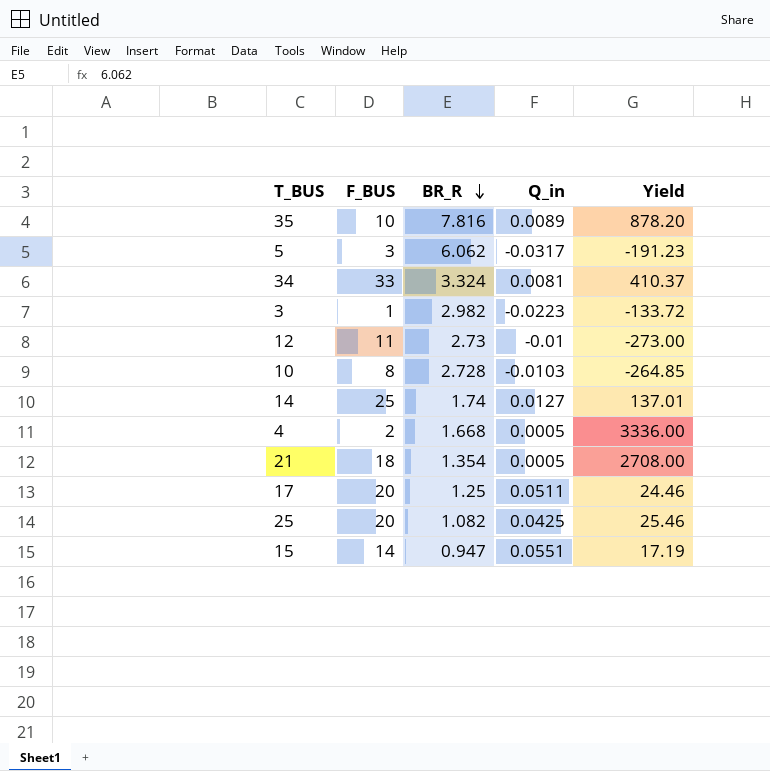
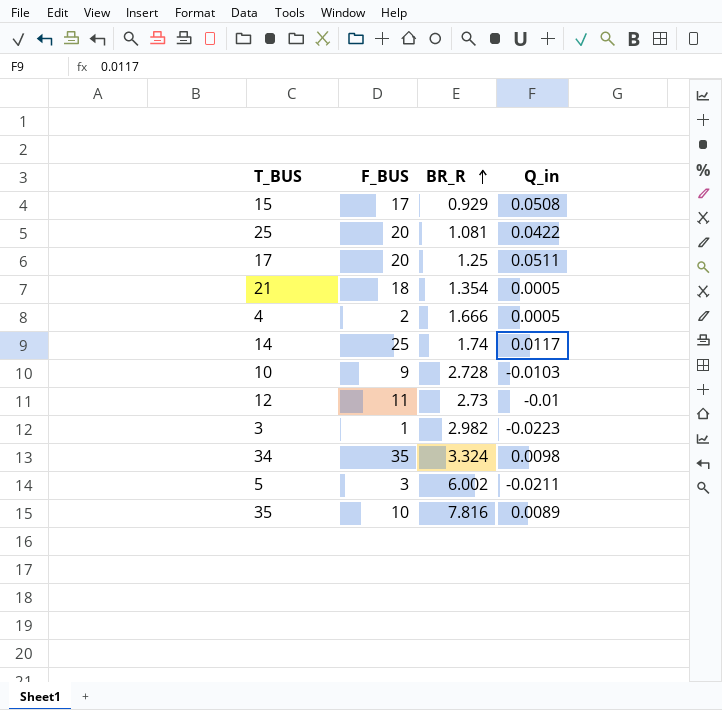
row order: BR_R descending -> BR_R ascending
column Yield | formula: [BR_R] / [Q_in] -> none
15 | F_BUS: 14 -> 17
15 | BR_R: 0.947 -> 0.929
15 | Q_in: 0.0551 -> 0.0508
25 | BR_R: 1.082 -> 1.081
25 | Q_in: 0.0425 -> 0.0422
4 | BR_R: 1.668 -> 1.666
14 | Q_in: 0.0127 -> 0.0117
10 | F_BUS: 8 -> 9
34 | F_BUS: 33 -> 35
34 | Q_in: 0.0081 -> 0.0098
5 | BR_R: 6.062 -> 6.002
5 | Q_in: -0.0317 -> -0.0211

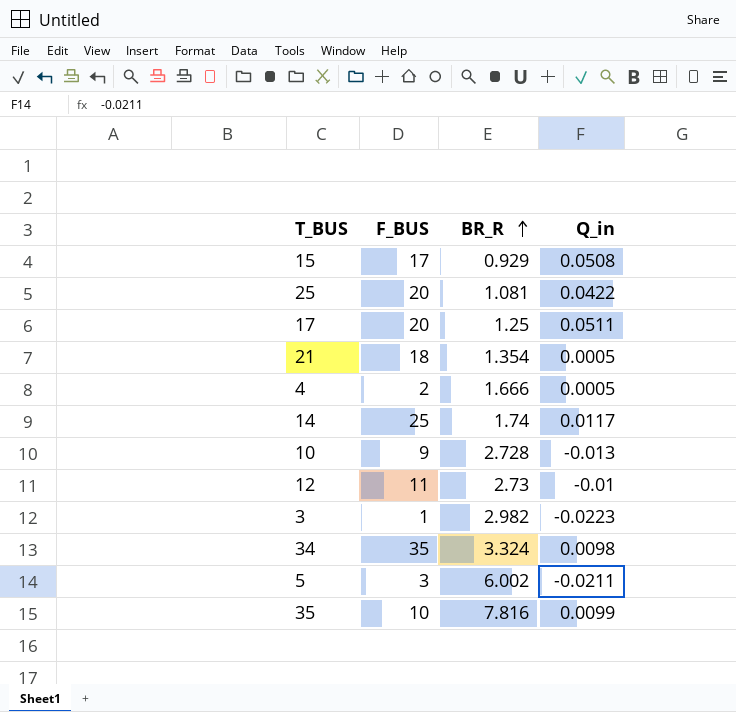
10 | Q_in: -0.0103 -> -0.013
35 | Q_in: 0.0089 -> 0.0099

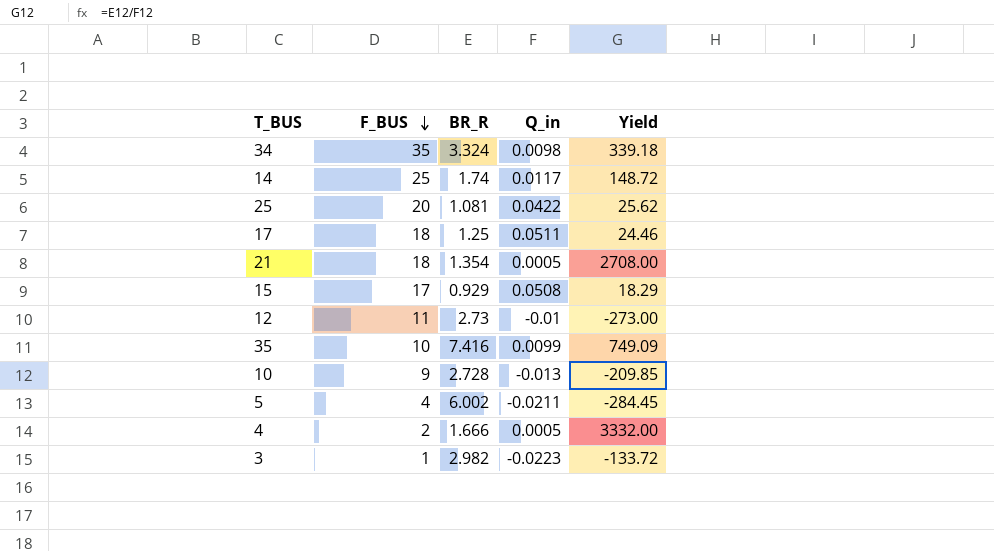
row order: BR_R ascending -> F_BUS descending
column Yield | formula: none -> [BR_R] / [Q_in]
17 | F_BUS: 20 -> 18
35 | BR_R: 7.816 -> 7.416
5 | F_BUS: 3 -> 4

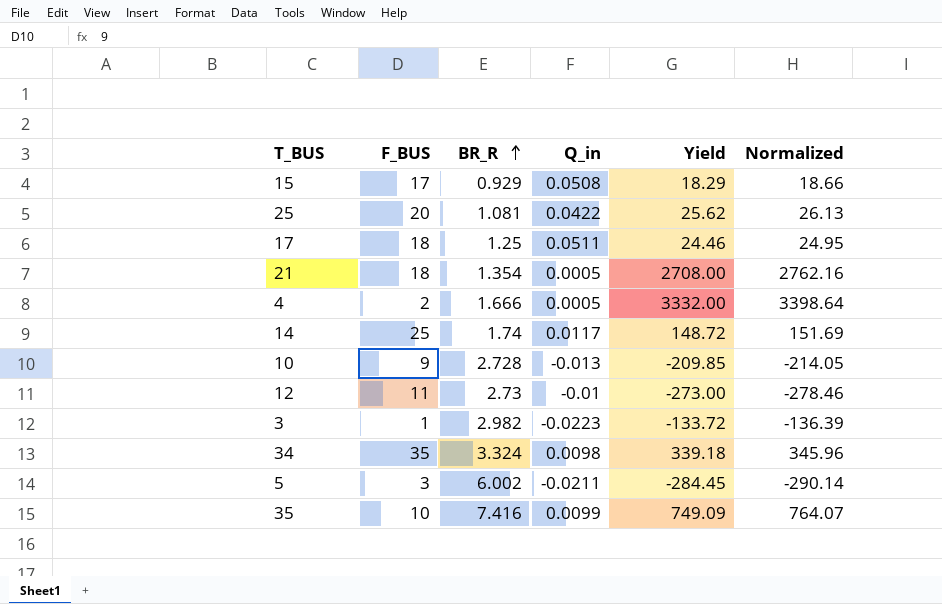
row order: F_BUS descending -> BR_R ascending
column Normalized | formula: none -> [Yield] * 1.02
5 | F_BUS: 4 -> 3

